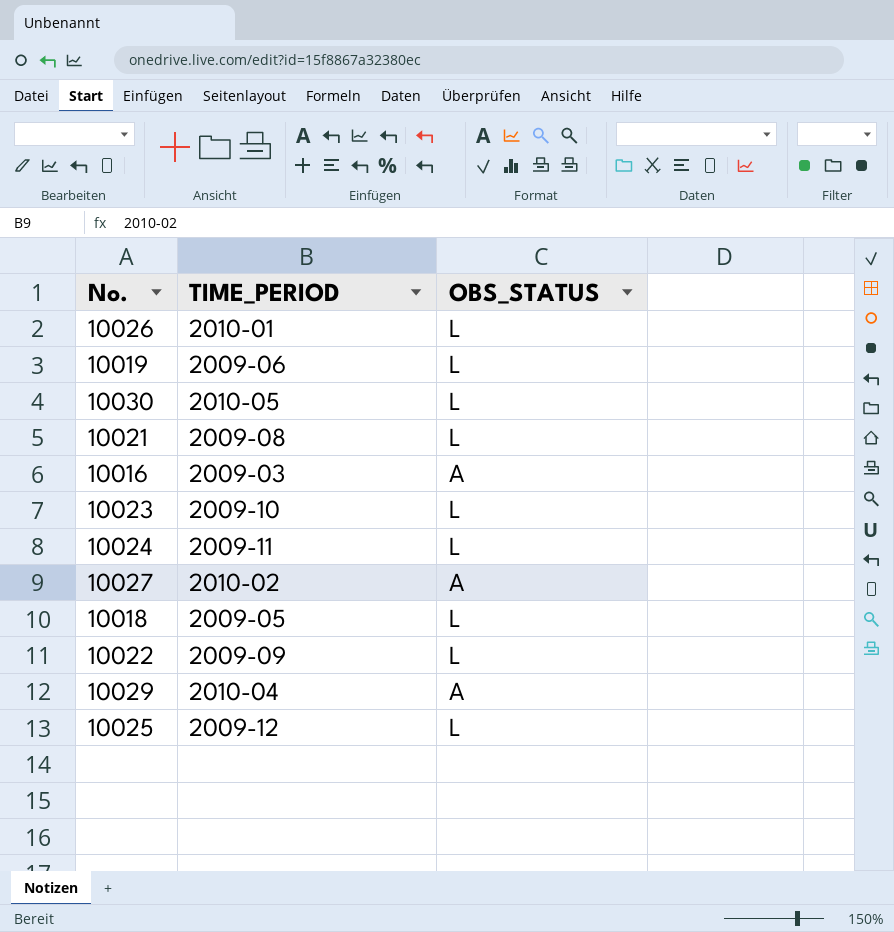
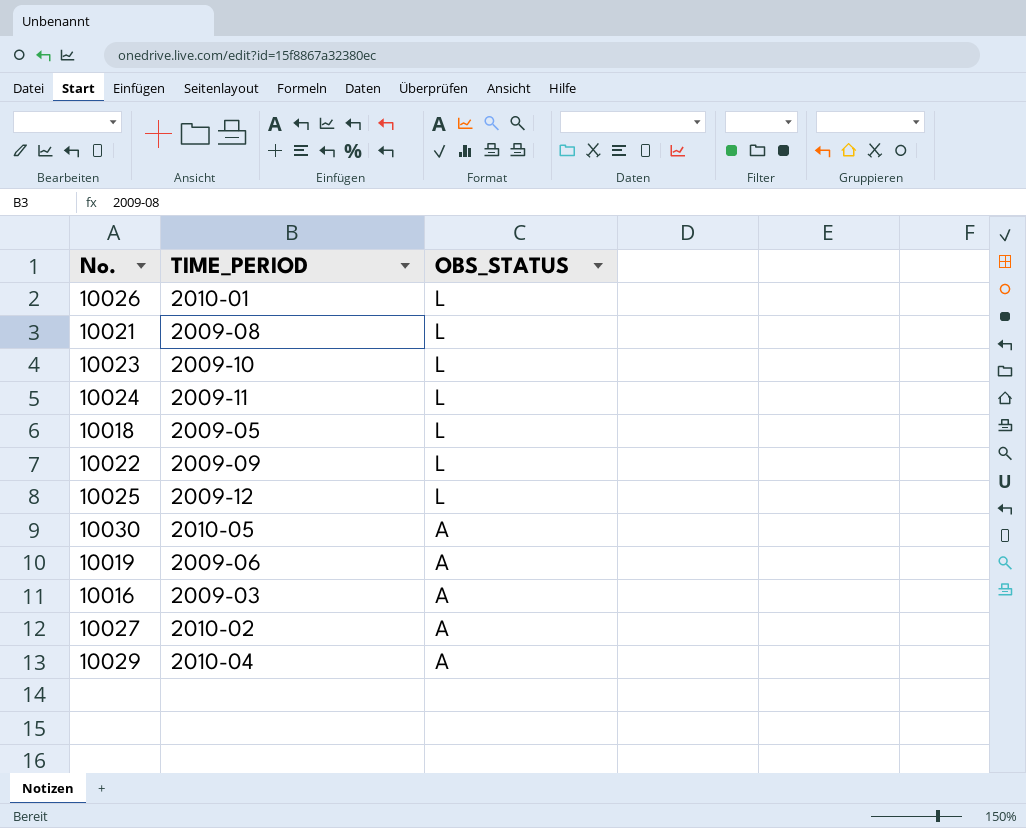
row order: none -> OBS_STATUS descending
10030 | OBS_STATUS: L -> A
10019 | OBS_STATUS: L -> A

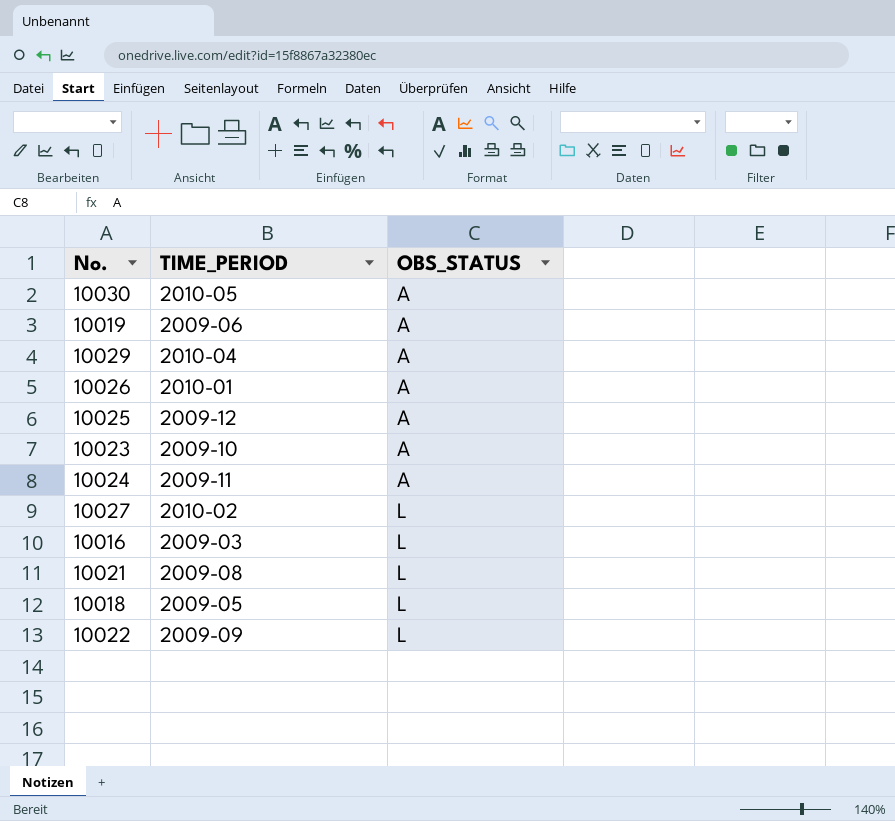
row order: OBS_STATUS descending -> OBS_STATUS ascending
10026 | OBS_STATUS: L -> A
10025 | OBS_STATUS: L -> A
10023 | OBS_STATUS: L -> A
10024 | OBS_STATUS: L -> A
10027 | OBS_STATUS: A -> L
10016 | OBS_STATUS: A -> L

